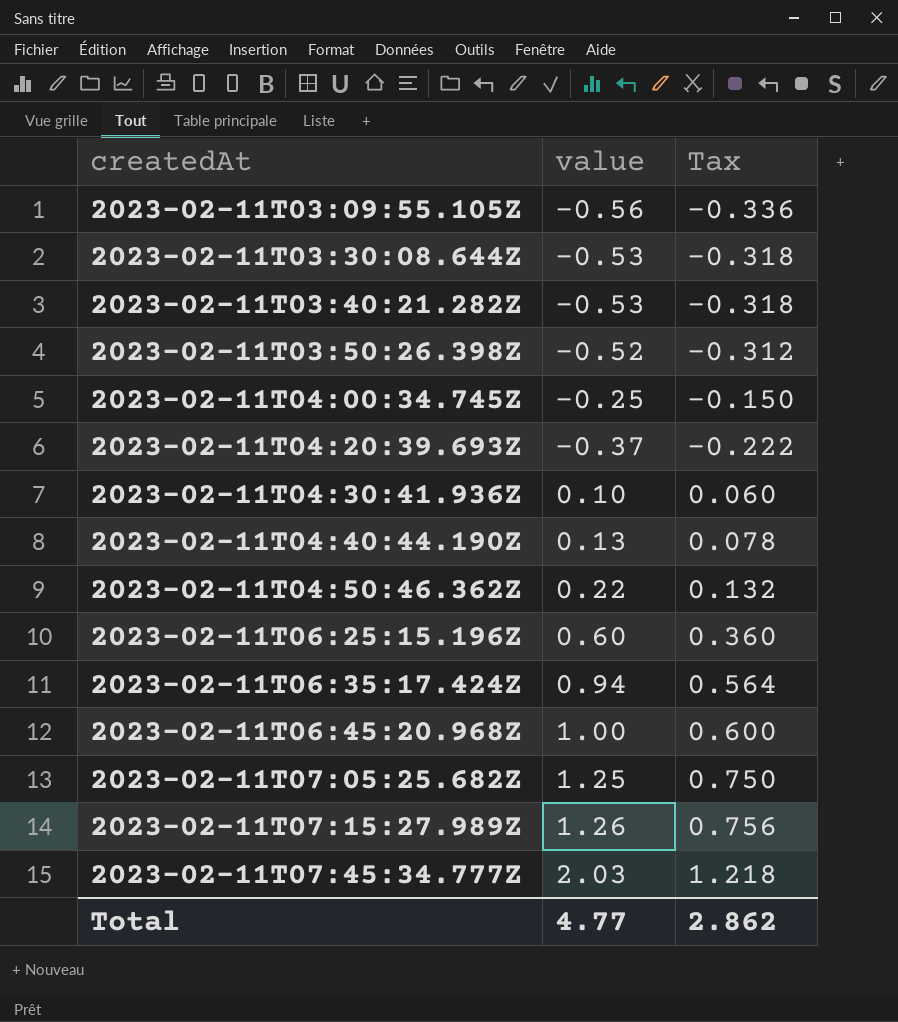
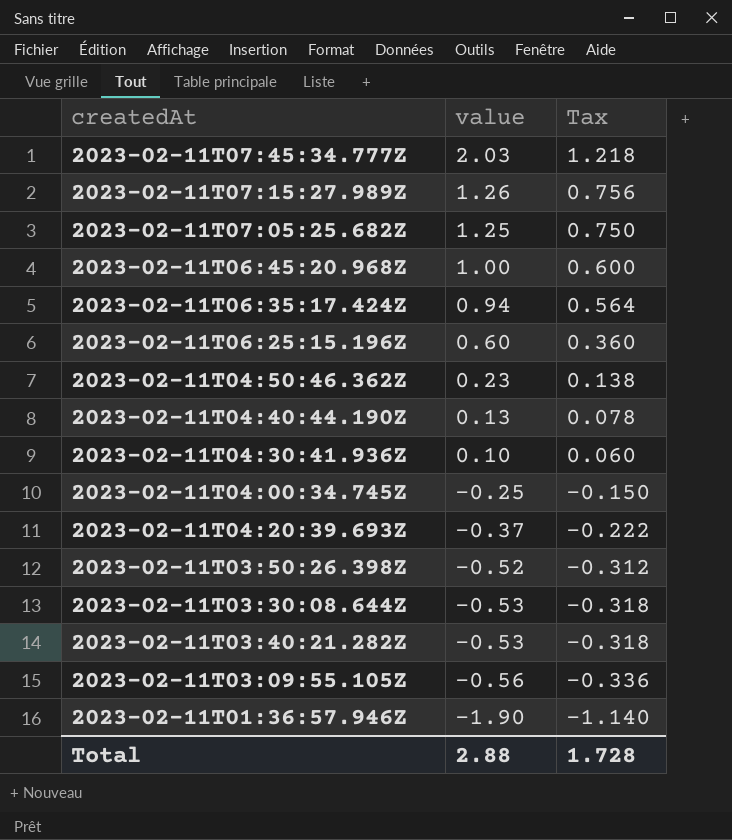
row order: createdAt ascending -> value descending
2023-02-11T04:50:46.362Z | value: 0.22 -> 0.23
2023-02-11T04:50:46.362Z | Tax: 0.132 -> 0.138
row 2023-02-11T01:36:57.946Z: none -> -1.90 | -1.140
Total | value: 4.77 -> 2.88
Total | Tax: 2.862 -> 1.728

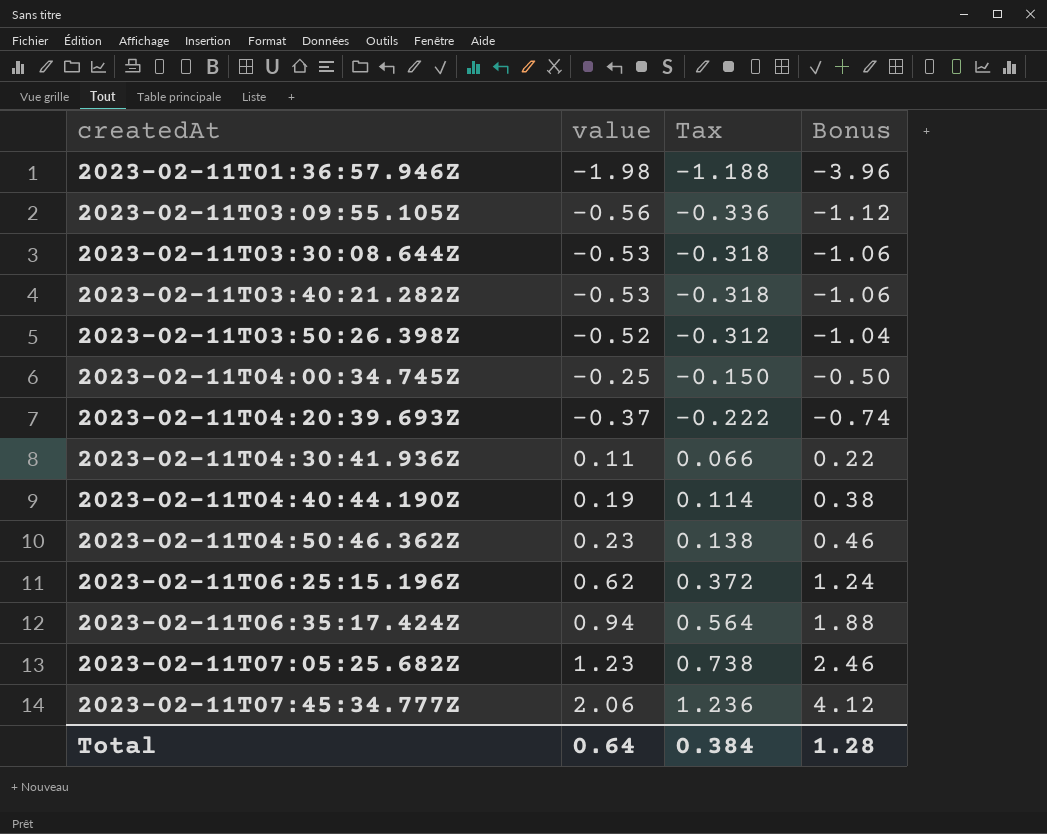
row order: value descending -> createdAt ascending
column Bonus | formula: none -> [value] * 2
row 2023-02-11T07:15:27.989Z: 1.26 | 0.756 -> none
row 2023-02-11T06:45:20.968Z: 1.00 | 0.600 -> none
2023-02-11T01:36:57.946Z | value: -1.90 -> -1.98
2023-02-11T01:36:57.946Z | Tax: -1.140 -> -1.188
2023-02-11T04:30:41.936Z | value: 0.10 -> 0.11
2023-02-11T04:30:41.936Z | Tax: 0.060 -> 0.066
2023-02-11T04:40:44.190Z | value: 0.13 -> 0.19
2023-02-11T04:40:44.190Z | Tax: 0.078 -> 0.114
2023-02-11T06:25:15.196Z | value: 0.60 -> 0.62
2023-02-11T06:25:15.196Z | Tax: 0.360 -> 0.372
2023-02-11T07:05:25.682Z | value: 1.25 -> 1.23
2023-02-11T07:05:25.682Z | Tax: 0.750 -> 0.738
2023-02-11T07:45:34.777Z | value: 2.03 -> 2.06
2023-02-11T07:45:34.777Z | Tax: 1.218 -> 1.236
Total | value: 2.88 -> 0.64
Total | Tax: 1.728 -> 0.384

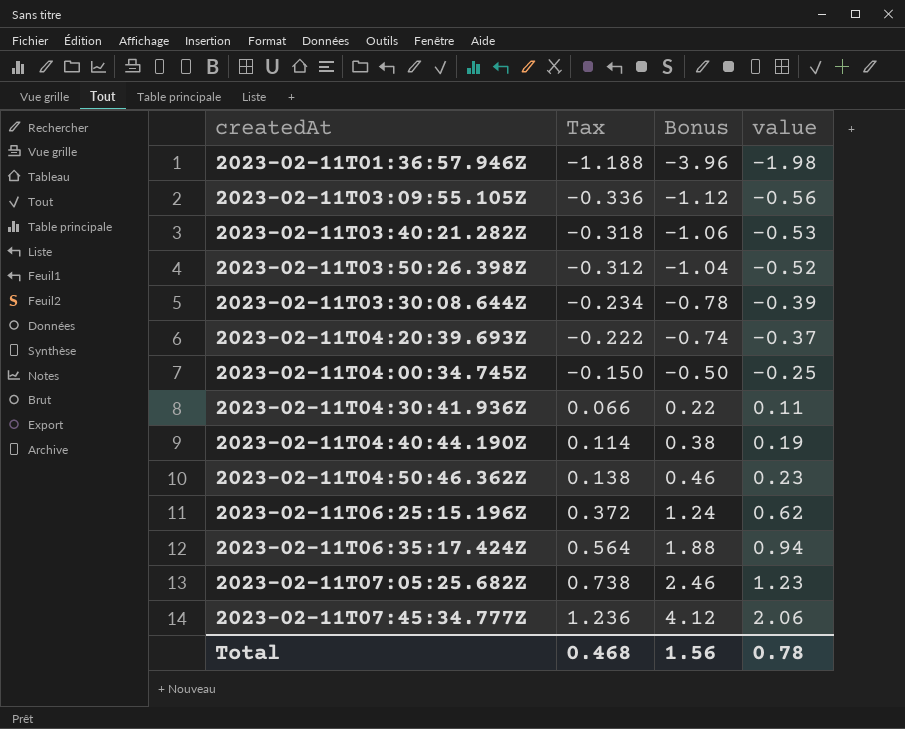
row order: createdAt ascending -> Tax ascending
column value | position: 2 -> 4
2023-02-11T03:30:08.644Z | Tax: -0.318 -> -0.234
2023-02-11T03:30:08.644Z | Bonus: -1.06 -> -0.78
2023-02-11T03:30:08.644Z | value: -0.53 -> -0.39
Total | Tax: 0.384 -> 0.468
Total | Bonus: 1.28 -> 1.56
Total | value: 0.64 -> 0.78

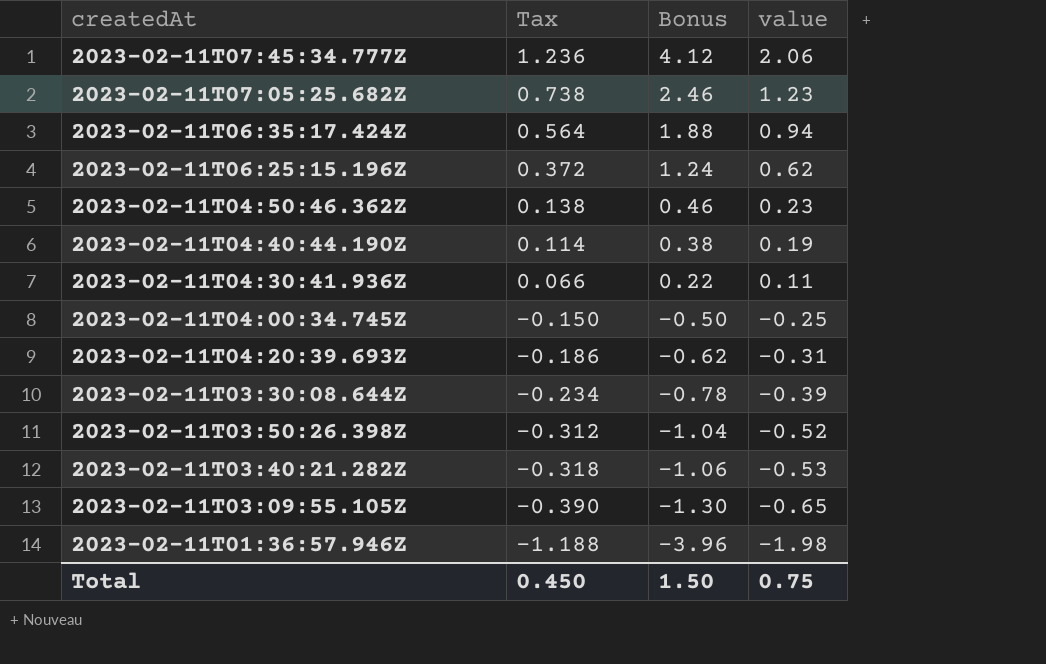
row order: Tax ascending -> Tax descending
2023-02-11T04:20:39.693Z | Tax: -0.222 -> -0.186
2023-02-11T04:20:39.693Z | Bonus: -0.74 -> -0.62
2023-02-11T04:20:39.693Z | value: -0.37 -> -0.31
2023-02-11T03:09:55.105Z | Tax: -0.336 -> -0.390
2023-02-11T03:09:55.105Z | Bonus: -1.12 -> -1.30
2023-02-11T03:09:55.105Z | value: -0.56 -> -0.65
Total | Tax: 0.468 -> 0.450
Total | Bonus: 1.56 -> 1.50
Total | value: 0.78 -> 0.75

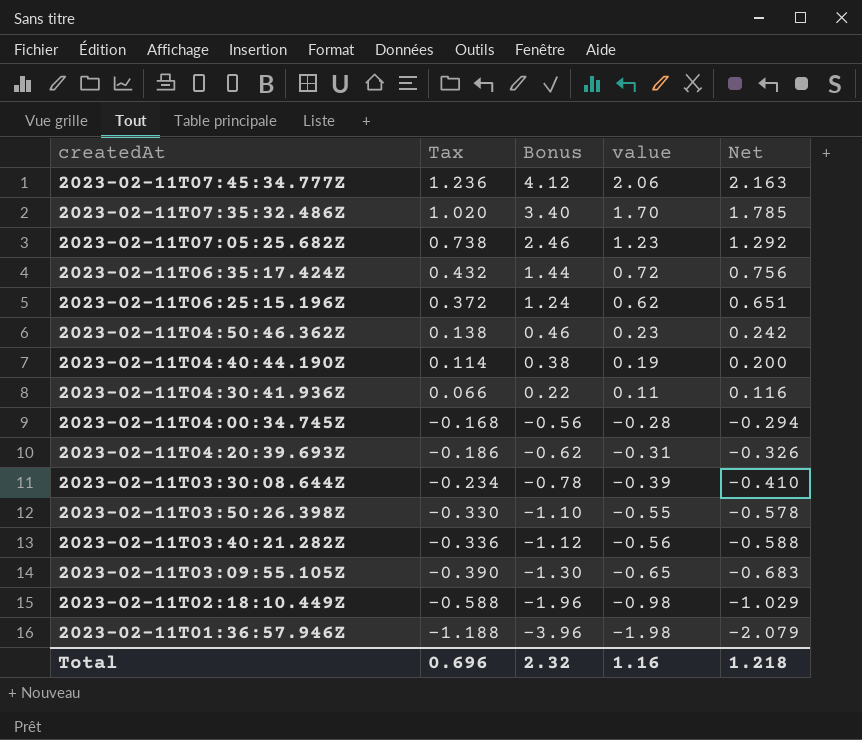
column Net | formula: none -> [value] * 1.05
row 2023-02-11T07:35:32.486Z: none -> 1.020 | 3.40 | 1.70 | 1.785
2023-02-11T06:35:17.424Z | Tax: 0.564 -> 0.432
2023-02-11T06:35:17.424Z | Bonus: 1.88 -> 1.44
2023-02-11T06:35:17.424Z | value: 0.94 -> 0.72
2023-02-11T04:00:34.745Z | Tax: -0.150 -> -0.168
2023-02-11T04:00:34.745Z | Bonus: -0.50 -> -0.56
2023-02-11T04:00:34.745Z | value: -0.25 -> -0.28
2023-02-11T03:50:26.398Z | Tax: -0.312 -> -0.330
2023-02-11T03:50:26.398Z | Bonus: -1.04 -> -1.10
2023-02-11T03:50:26.398Z | value: -0.52 -> -0.55
2023-02-11T03:40:21.282Z | Tax: -0.318 -> -0.336
2023-02-11T03:40:21.282Z | Bonus: -1.06 -> -1.12
2023-02-11T03:40:21.282Z | value: -0.53 -> -0.56
row 2023-02-11T02:18:10.449Z: none -> -0.588 | -1.96 | -0.98 | -1.029
Total | Tax: 0.450 -> 0.696
Total | Bonus: 1.50 -> 2.32
Total | value: 0.75 -> 1.16

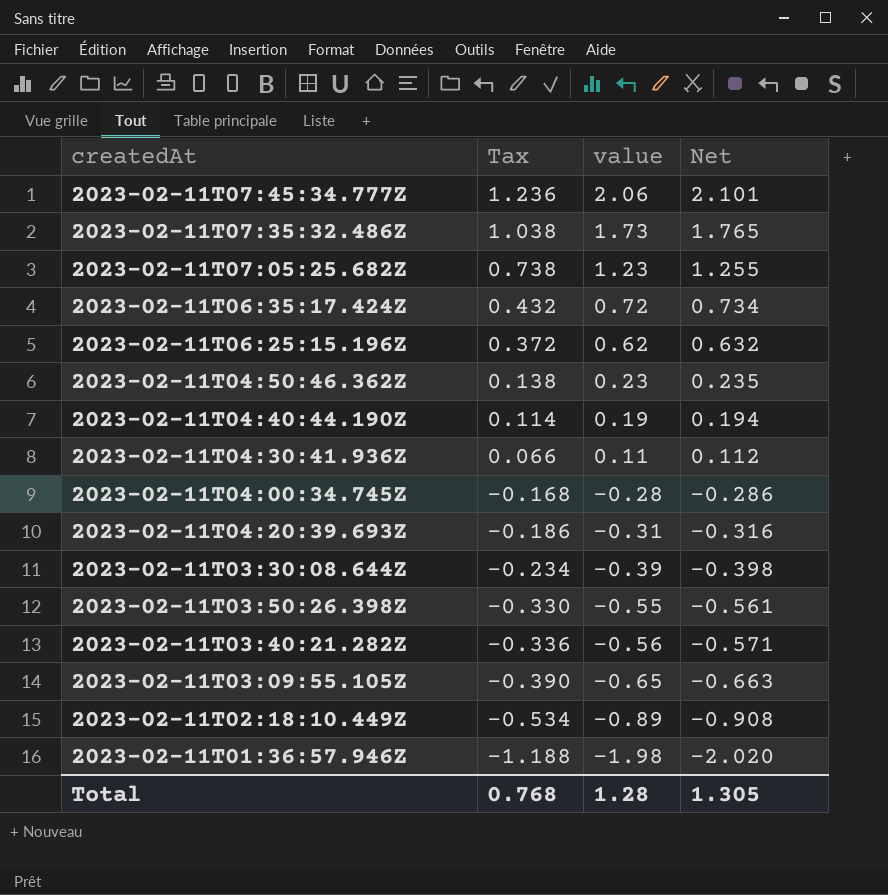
column Bonus | formula: [value] * 2 -> none
column Net | formula: [value] * 1.05 -> [value] * 1.02
2023-02-11T07:35:32.486Z | Tax: 1.020 -> 1.038
2023-02-11T07:35:32.486Z | value: 1.70 -> 1.73
2023-02-11T02:18:10.449Z | Tax: -0.588 -> -0.534
2023-02-11T02:18:10.449Z | value: -0.98 -> -0.89
Total | Tax: 0.696 -> 0.768
Total | value: 1.16 -> 1.28
Total | Net: 1.218 -> 1.305

